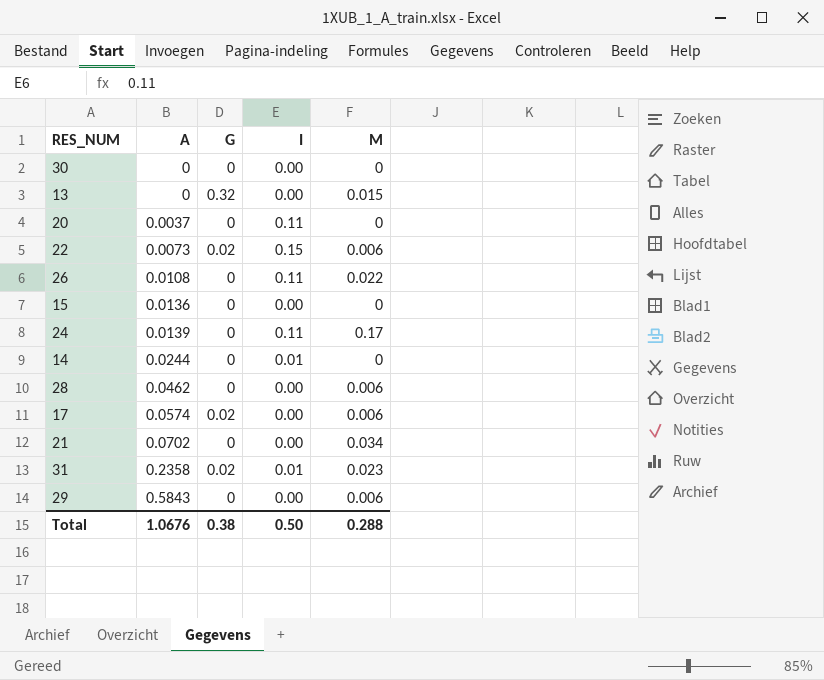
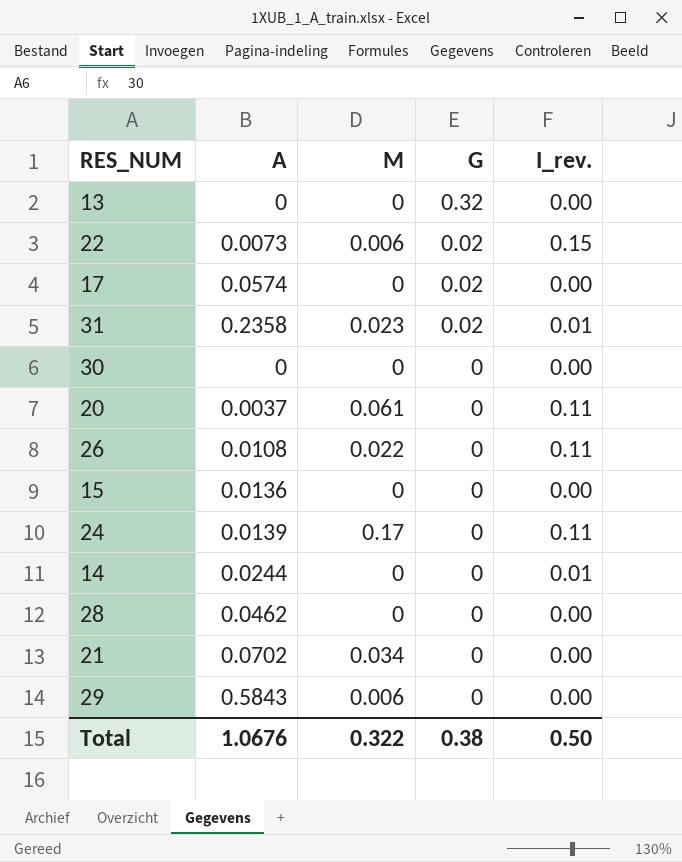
row order: A ascending -> G descending
column M | position: 5 -> 3
column name: I -> I_rev.
13 | M: 0.015 -> 0
17 | M: 0.006 -> 0
20 | M: 0 -> 0.061
28 | M: 0.006 -> 0
Total | M: 0.288 -> 0.322

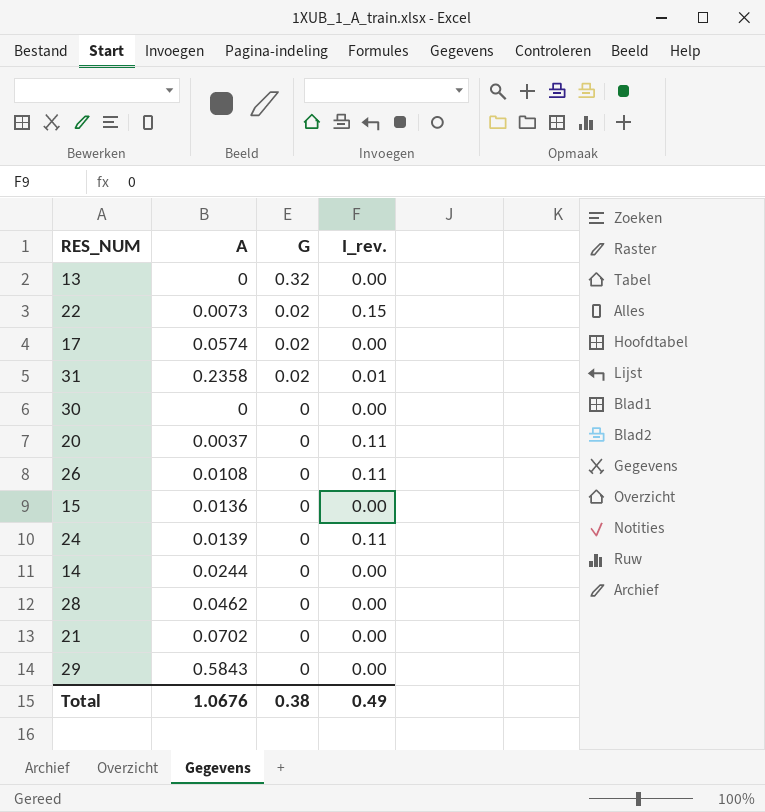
column M | position: 3 -> none
14 | I_rev.: 0.01 -> 0.00
Total | I_rev.: 0.50 -> 0.49

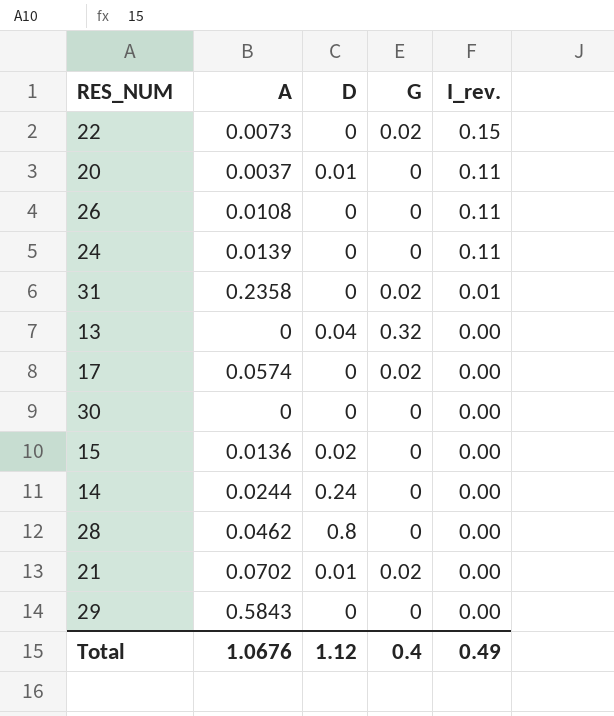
row order: G descending -> I_rev. descending
column D | position: none -> 3
21 | G: 0 -> 0.02
Total | G: 0.38 -> 0.4

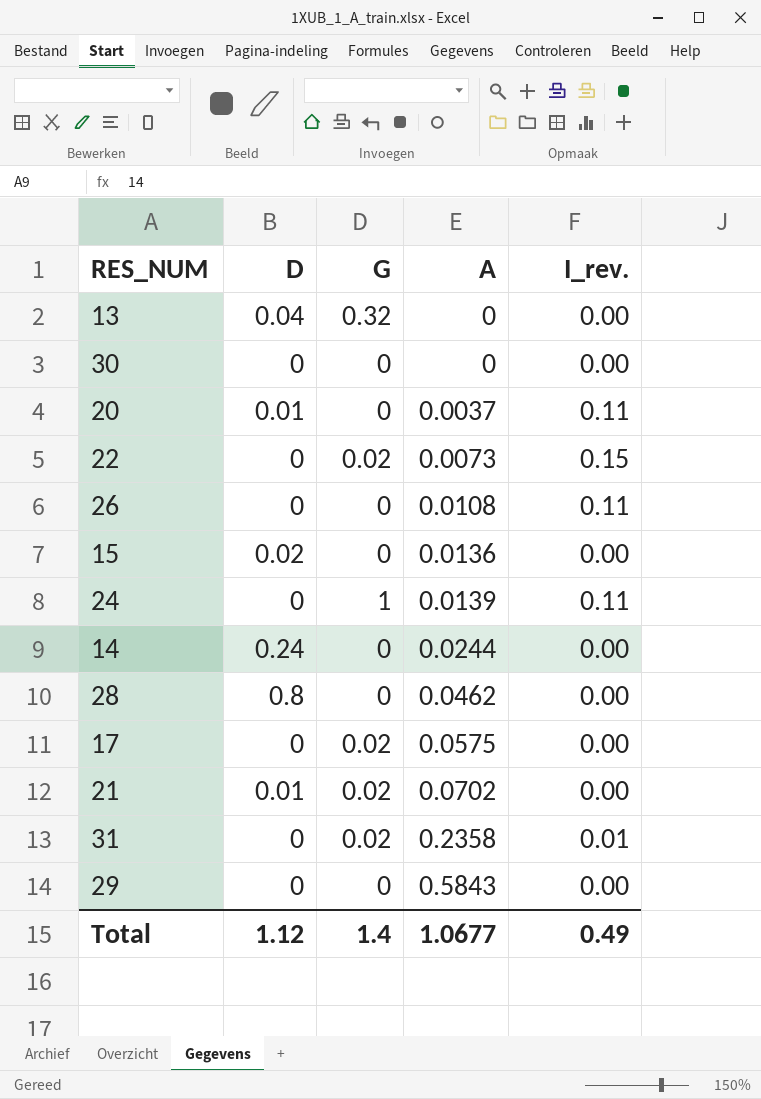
row order: I_rev. descending -> A ascending
column A | position: 2 -> 4
24 | G: 0 -> 1
17 | A: 0.0574 -> 0.0575
Total | G: 0.4 -> 1.4
Total | A: 1.0676 -> 1.0677

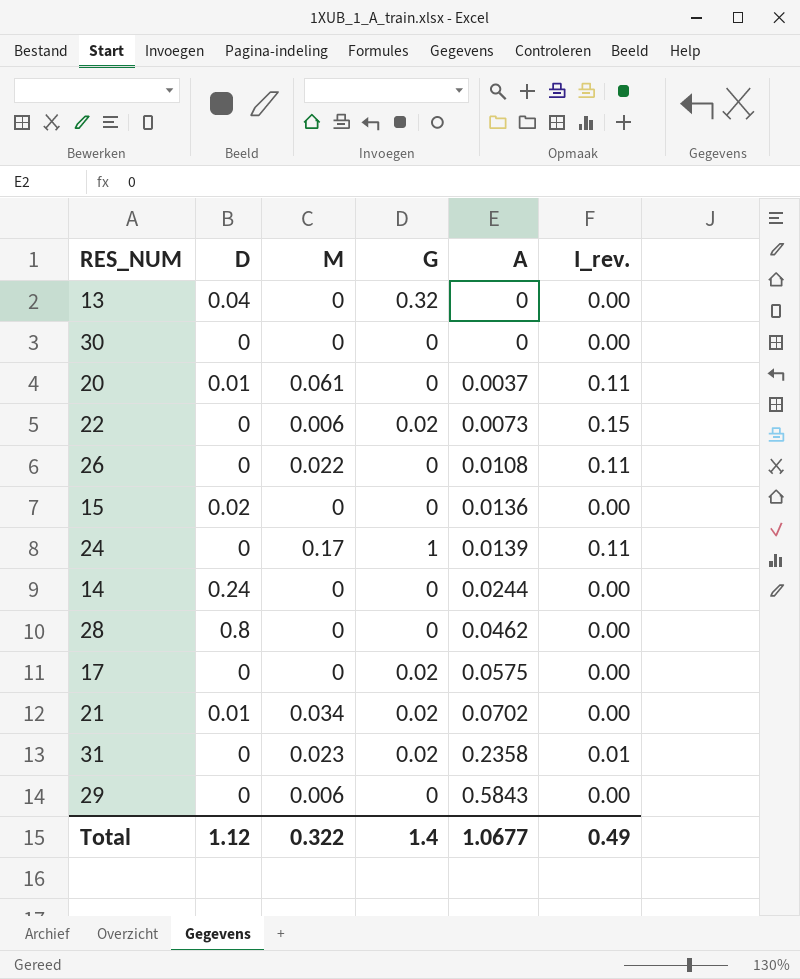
column M | position: none -> 3

